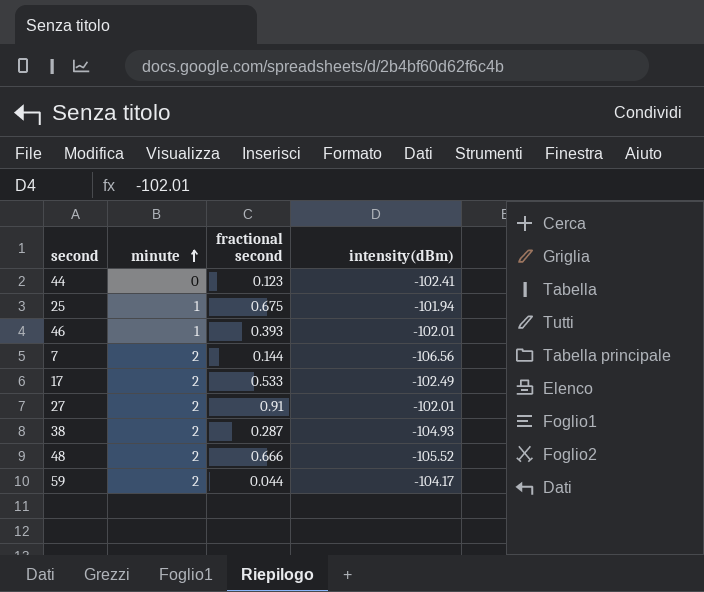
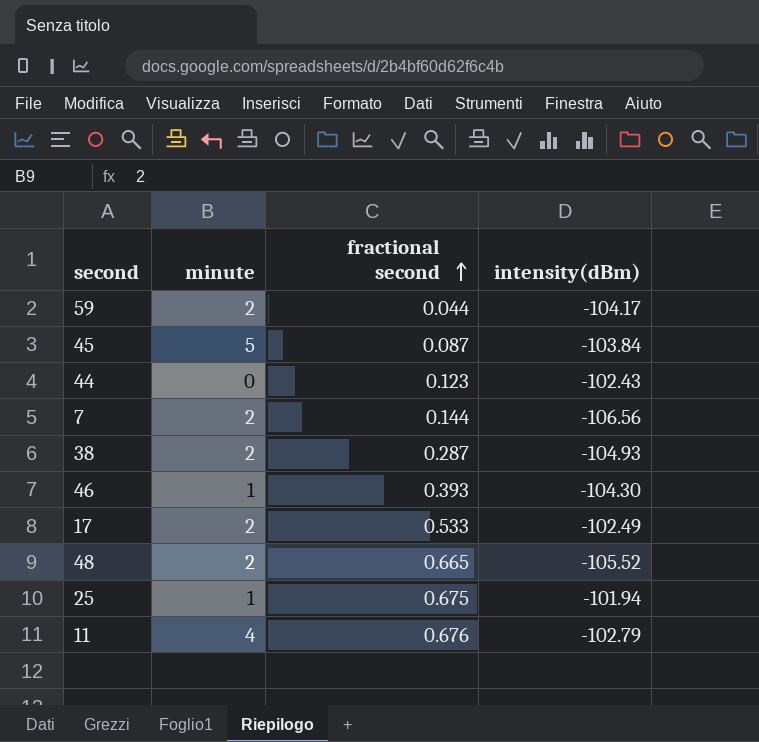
row order: minute ascending -> fractional second ascending
row 27: 2 | 0.91 | -102.01 -> none
row 45: none -> 5 | 0.087 | -103.84
44 | intensity(dBm): -102.41 -> -102.43
46 | intensity(dBm): -102.01 -> -104.30
48 | fractional second: 0.666 -> 0.665
row 11: none -> 4 | 0.676 | -102.79

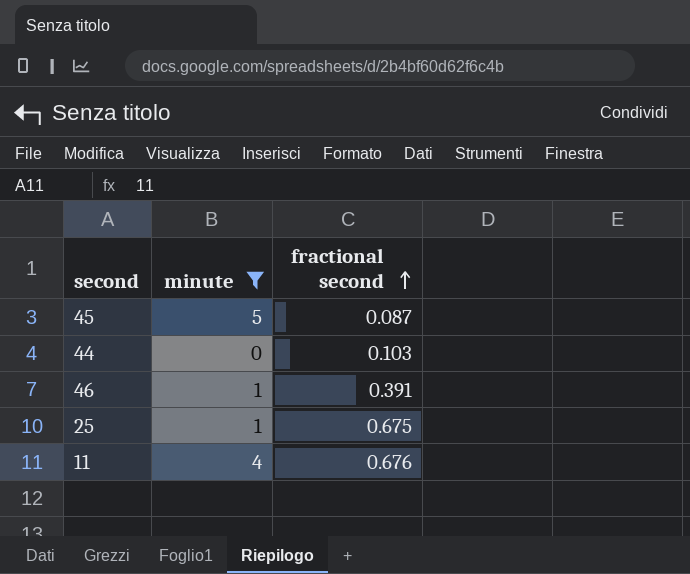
filter: none -> minute != 2
column intensity(dBm) | position: 4 -> none
44 | fractional second: 0.123 -> 0.103
46 | fractional second: 0.393 -> 0.391

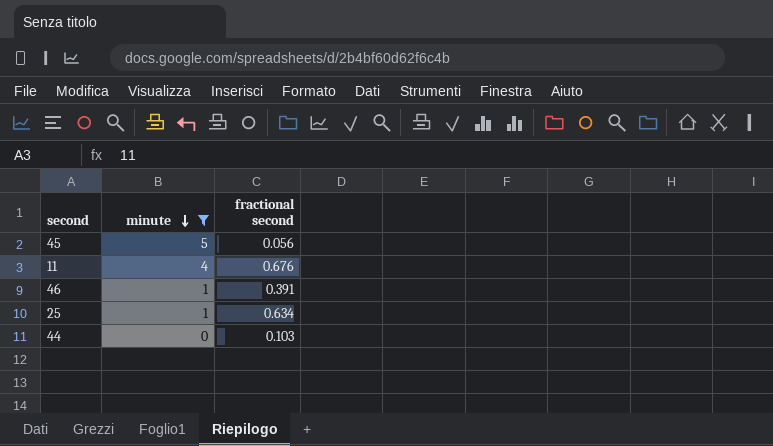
row order: fractional second ascending -> minute descending
45 | fractional second: 0.087 -> 0.056
25 | fractional second: 0.675 -> 0.634

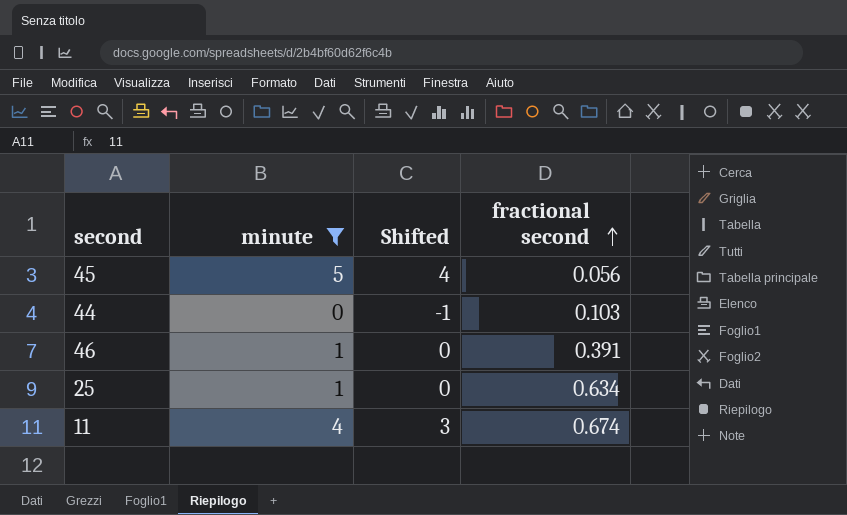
row order: minute descending -> fractional second ascending
column Shifted | formula: none -> [minute] - 1
11 | fractional second: 0.676 -> 0.674

